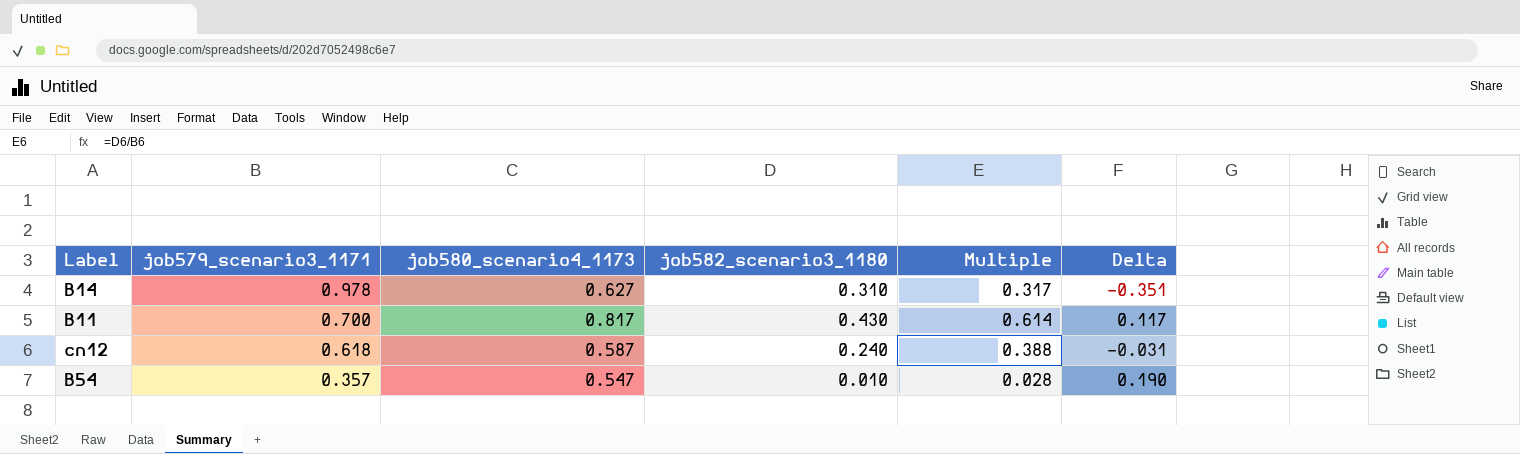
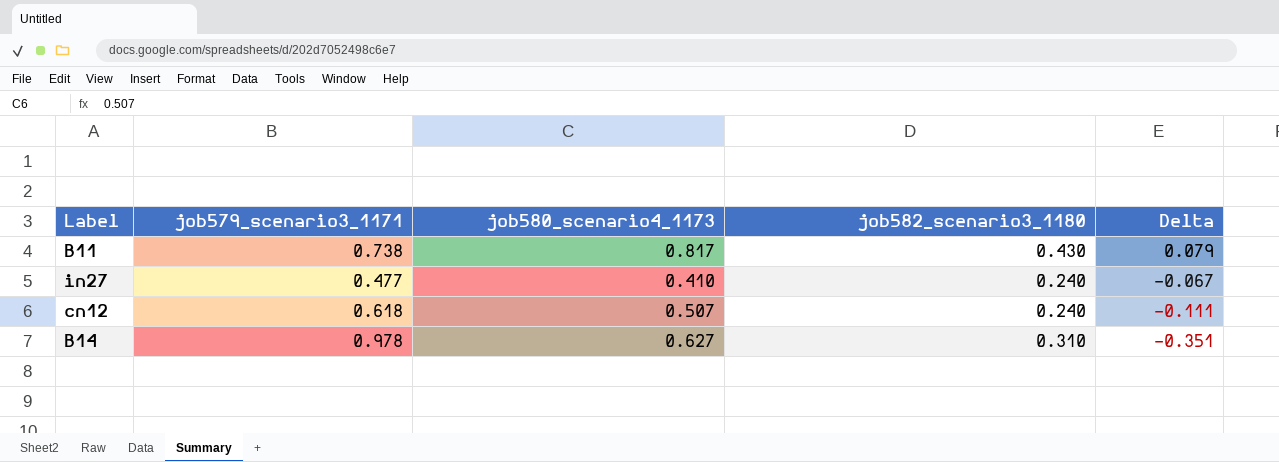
row order: job579_scenario3_1171 descending -> Delta descending
column Multiple | formula: [job582_scenario3_1180] / [job579_scenario3_1171] -> none
row B54: 0.357 | 0.547 | 0.010 | 0.028 | 0.190 -> none
B11 | job579_scenario3_1171: 0.700 -> 0.738
B11 | Delta: 0.117 -> 0.079
row in27: none -> 0.477 | 0.410 | 0.240 | -0.067
cn12 | job580_scenario4_1173: 0.587 -> 0.507
cn12 | Delta: -0.031 -> -0.111

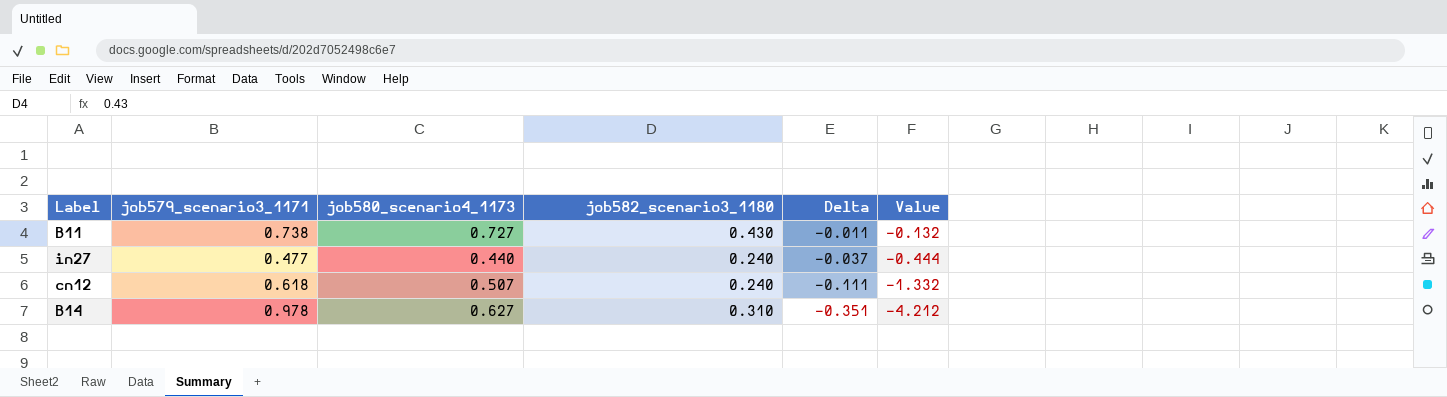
column Value | formula: none -> [Delta] * 12
B11 | job580_scenario4_1173: 0.817 -> 0.727
B11 | Delta: 0.079 -> -0.011
in27 | job580_scenario4_1173: 0.410 -> 0.440
in27 | Delta: -0.067 -> -0.037

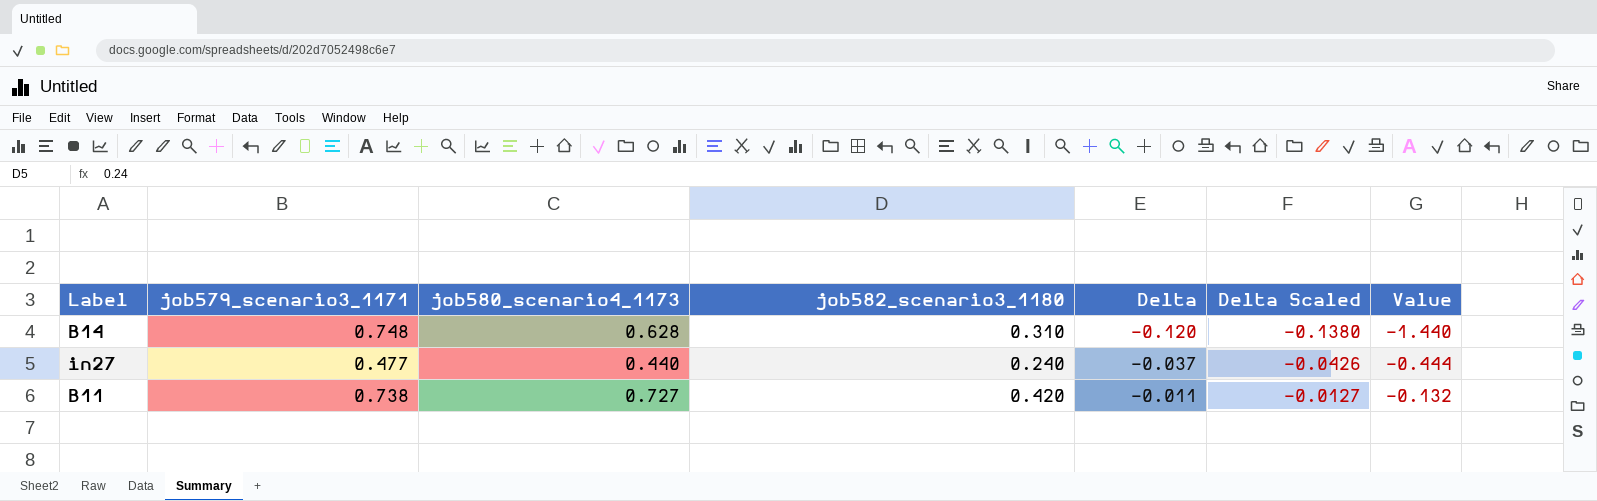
row order: Delta descending -> Delta ascending
column Delta Scaled | formula: none -> [Delta] * 1.15
row cn12: 0.618 | 0.507 | 0.240 | -0.111 | -1.332 -> none
B14 | job579_scenario3_1171: 0.978 -> 0.748
B14 | job580_scenario4_1173: 0.627 -> 0.628
B14 | Delta: -0.351 -> -0.120
B14 | Value: -4.212 -> -1.440
B11 | job582_scenario3_1180: 0.430 -> 0.420

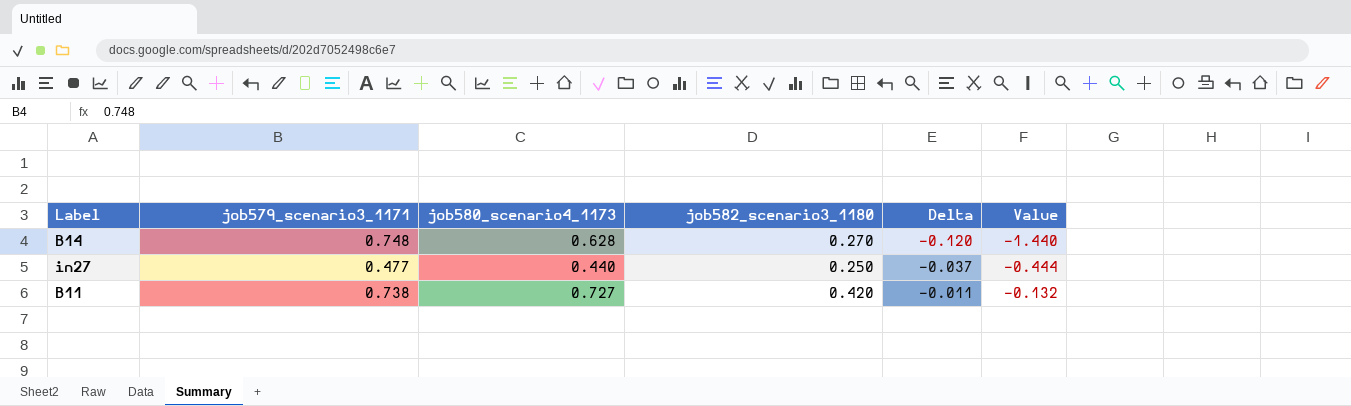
column Delta Scaled | formula: [Delta] * 1.15 -> none
B14 | job582_scenario3_1180: 0.310 -> 0.270
in27 | job582_scenario3_1180: 0.240 -> 0.250

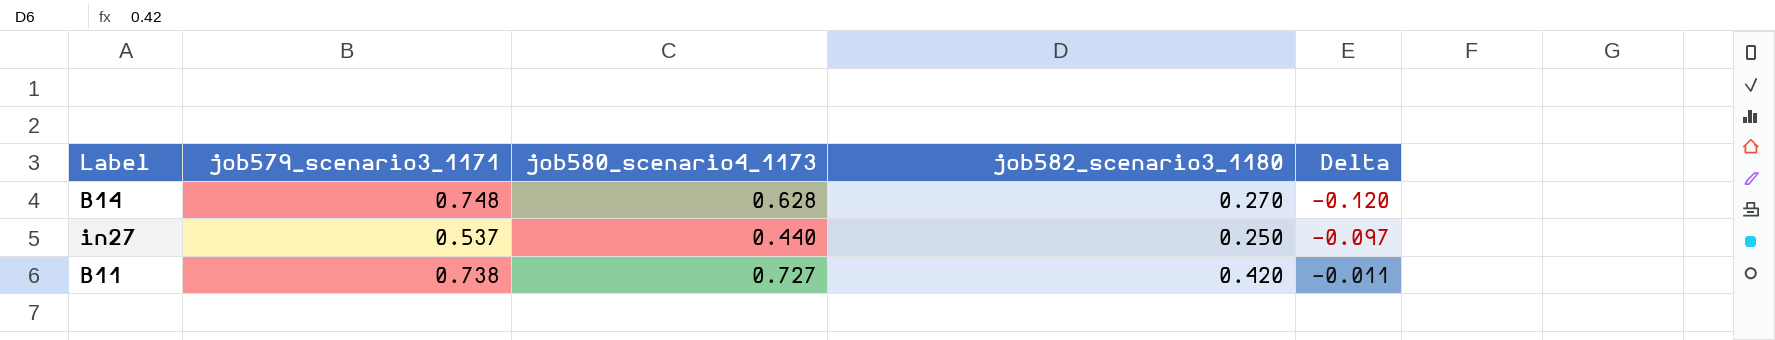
column Value | formula: [Delta] * 12 -> none
in27 | job579_scenario3_1171: 0.477 -> 0.537
in27 | Delta: -0.037 -> -0.097

